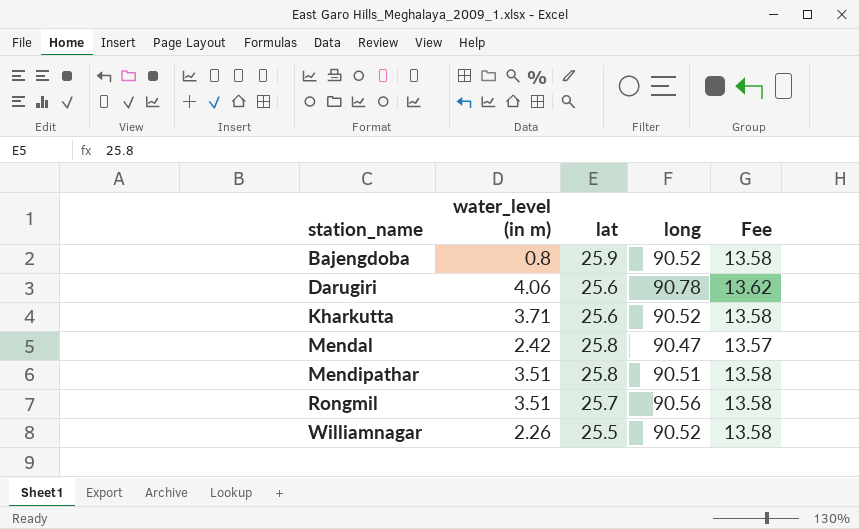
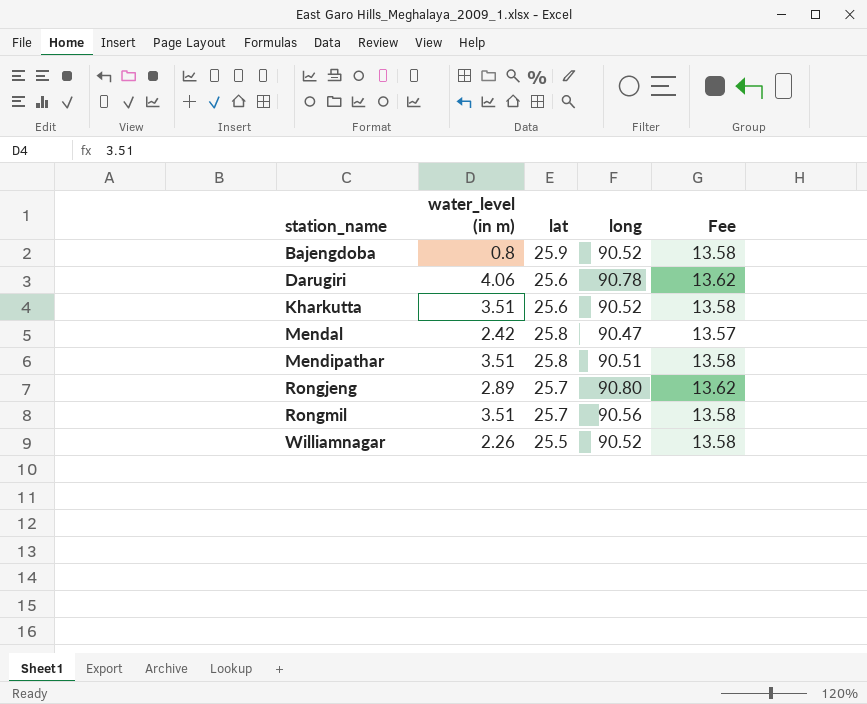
Kharkutta | water_level (in m): 3.71 -> 3.51
row Rongjeng: none -> 2.89 | 25.7 | 90.80 | 13.62

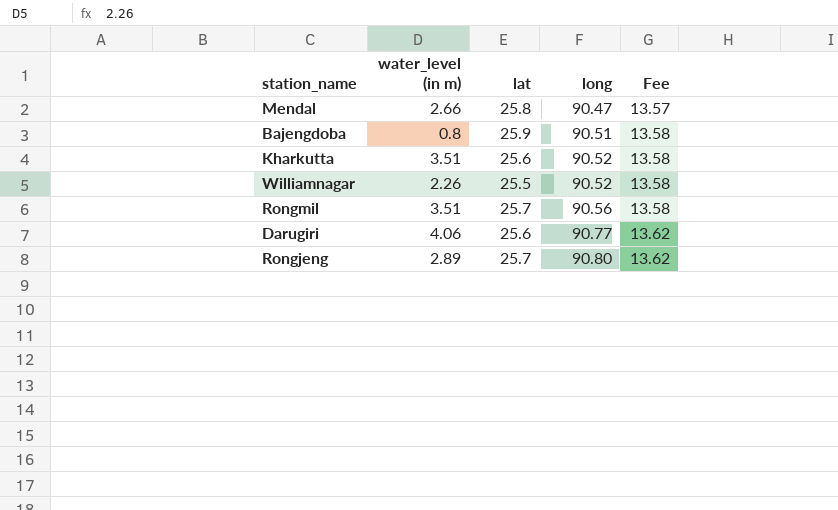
row order: station_name ascending -> long ascending
row Mendipathar: 3.51 | 25.8 | 90.51 | 13.58 -> none
Mendal | water_level (in m): 2.42 -> 2.66
Bajengdoba | long: 90.52 -> 90.51
Darugiri | long: 90.78 -> 90.77

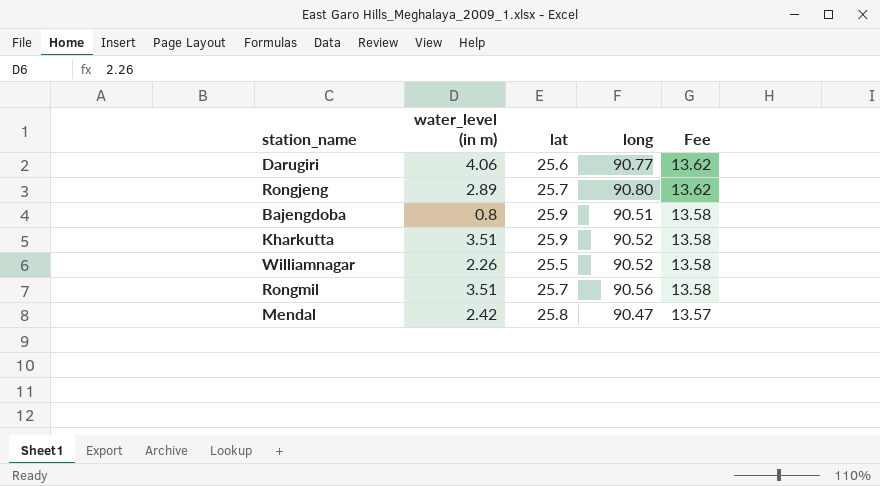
row order: long ascending -> Fee descending
Kharkutta | lat: 25.6 -> 25.9
Mendal | water_level (in m): 2.66 -> 2.42

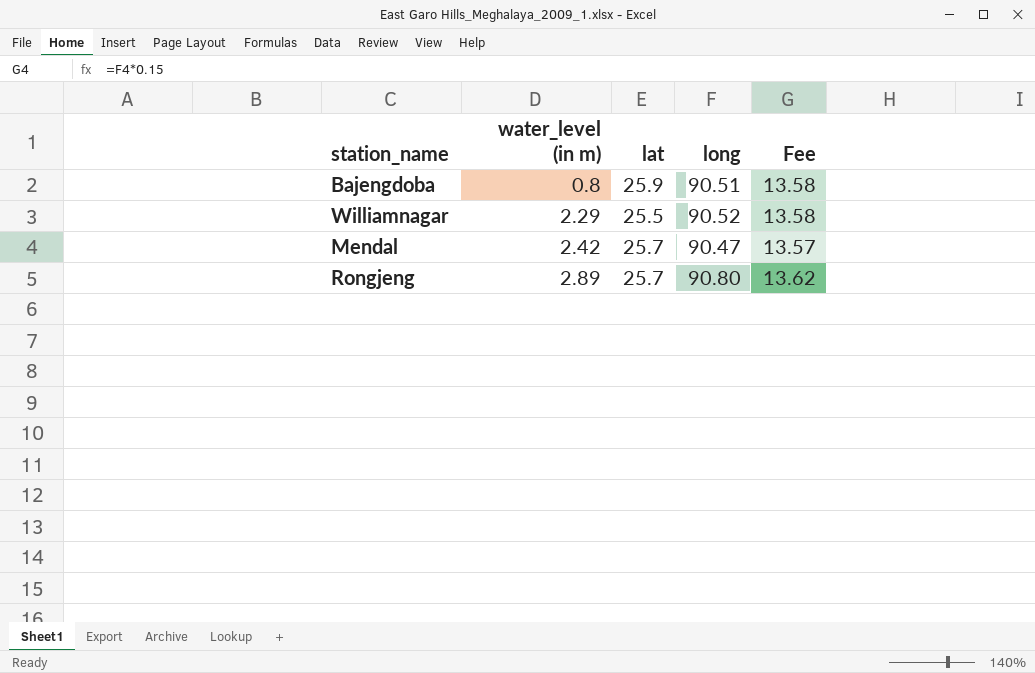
row order: Fee descending -> water_level (in m) ascending
row Darugiri: 4.06 | 25.6 | 90.77 | 13.62 -> none
row Kharkutta: 3.51 | 25.9 | 90.52 | 13.58 -> none
row Rongmil: 3.51 | 25.7 | 90.56 | 13.58 -> none
Williamnagar | water_level (in m): 2.26 -> 2.29
Mendal | lat: 25.8 -> 25.7

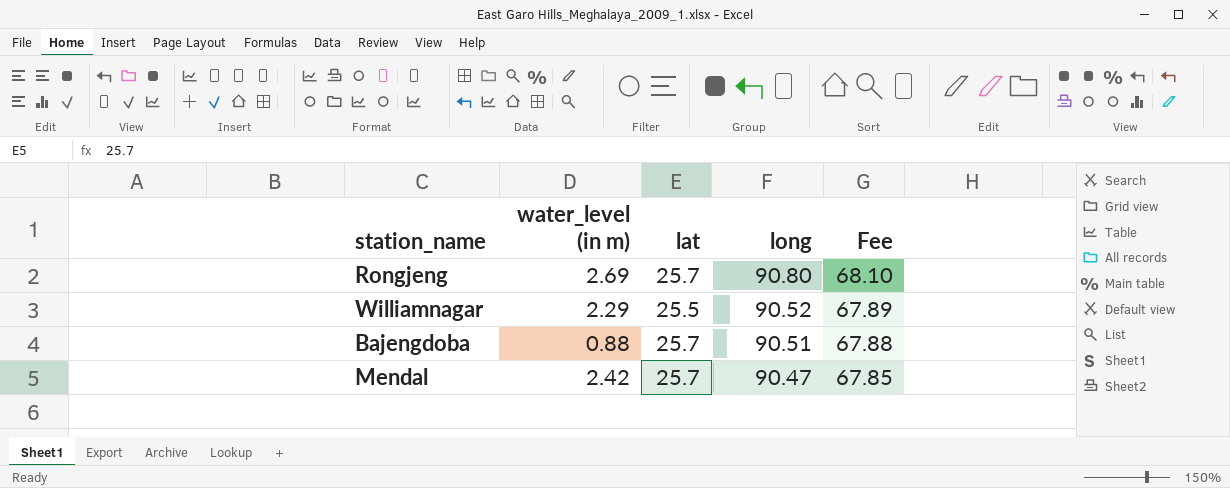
row order: water_level (in m) ascending -> long descending
column Fee | formula: [long] * 0.15 -> [long] * 0.75
Rongjeng | water_level (in m): 2.89 -> 2.69
Bajengdoba | water_level (in m): 0.8 -> 0.88
Bajengdoba | lat: 25.9 -> 25.7

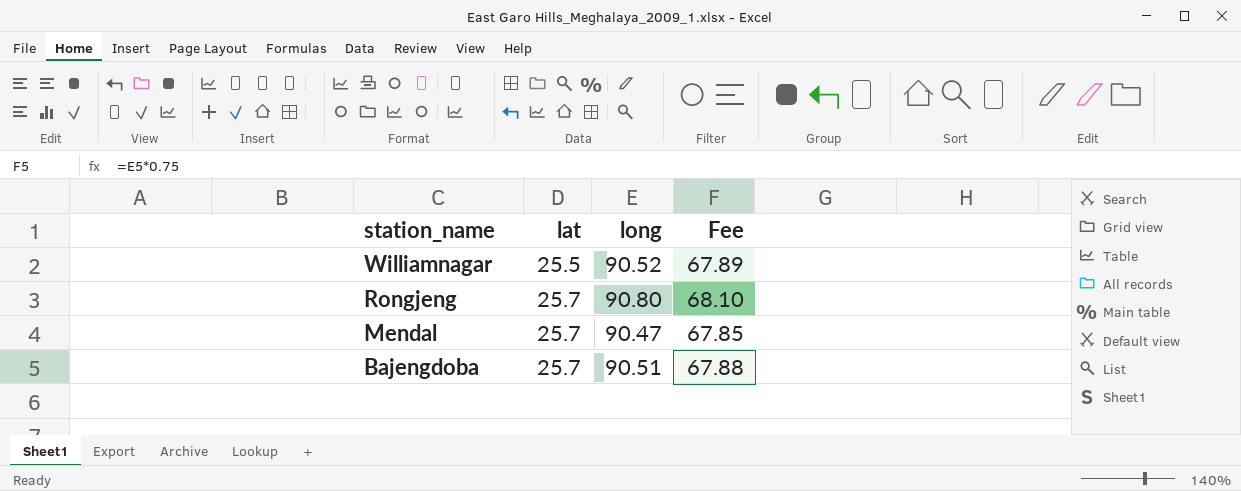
row order: long descending -> station_name descending
column water_level (in m) | position: 2 -> none

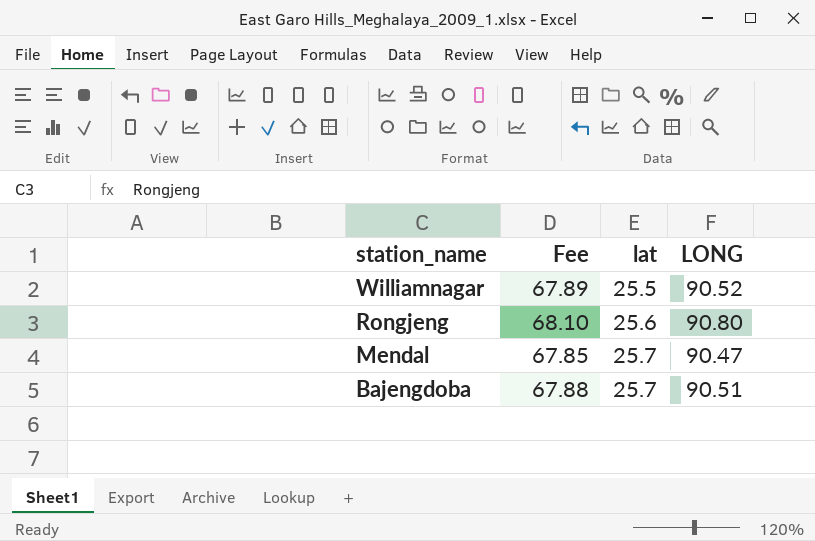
column Fee | position: 4 -> 2
column name: long -> LONG
Rongjeng | lat: 25.7 -> 25.6

